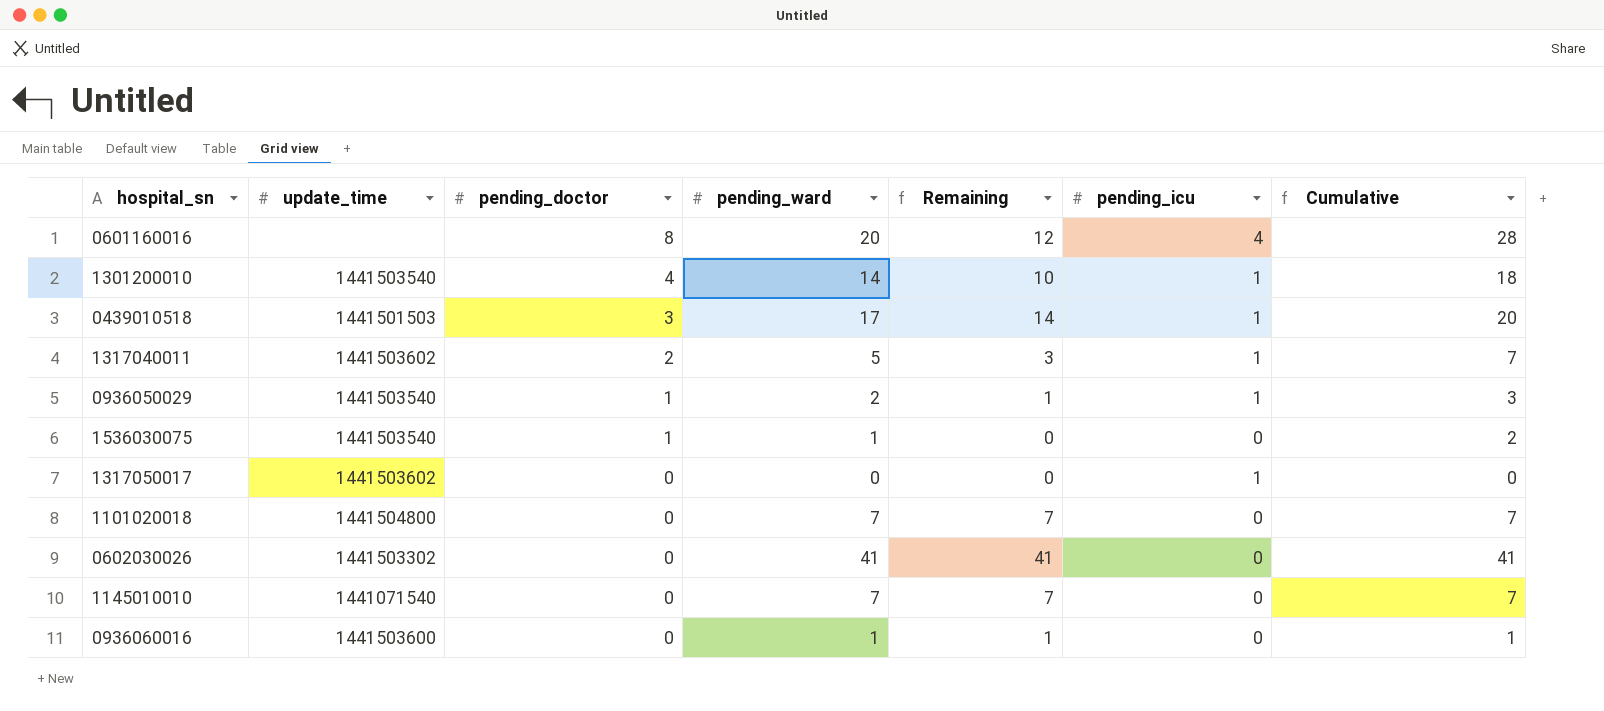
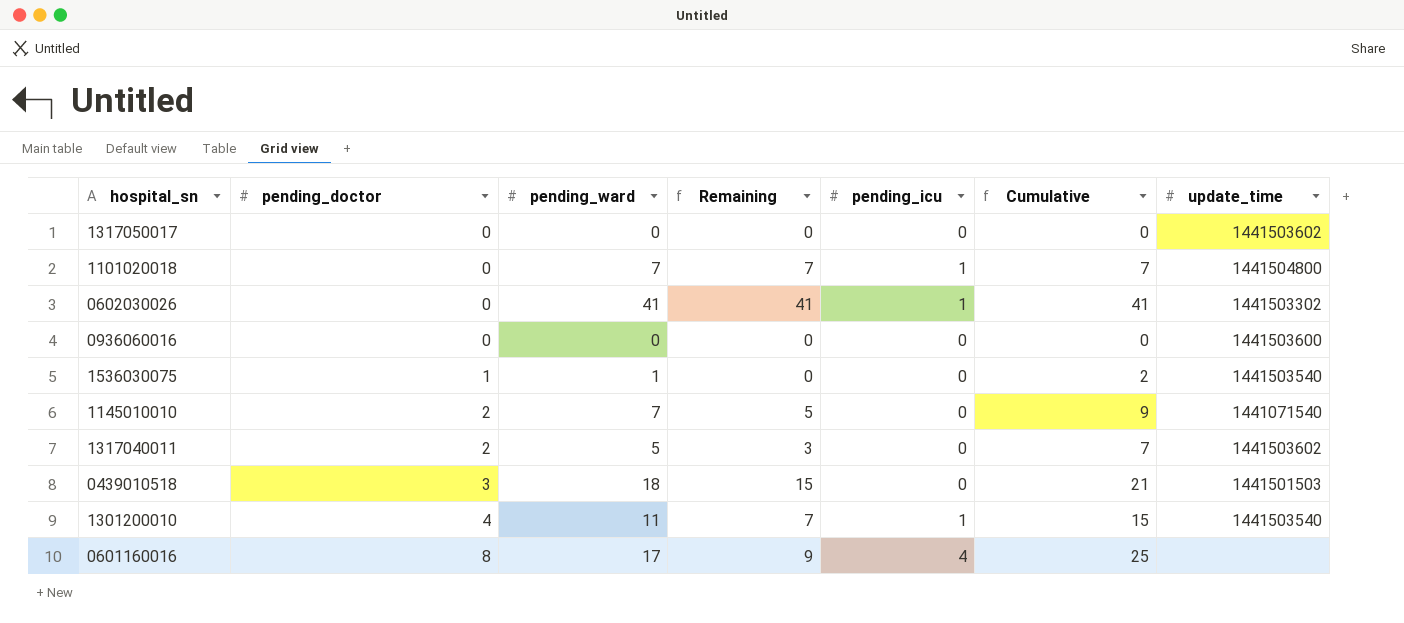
row order: pending_doctor descending -> pending_doctor ascending
column update_time | position: 2 -> 7
row 0936050029: 1441503540 | 1 | 2 | 1 | 1 | 3 -> none
1317050017 | pending_icu: 1 -> 0
1101020018 | pending_icu: 0 -> 1
0602030026 | pending_icu: 0 -> 1
0936060016 | pending_ward: 1 -> 0
0936060016 | Remaining: 1 -> 0
0936060016 | Cumulative: 1 -> 0
1145010010 | pending_doctor: 0 -> 2
1145010010 | Remaining: 7 -> 5
1145010010 | Cumulative: 7 -> 9
1317040011 | pending_icu: 1 -> 0
0439010518 | pending_ward: 17 -> 18
0439010518 | Remaining: 14 -> 15
0439010518 | pending_icu: 1 -> 0
0439010518 | Cumulative: 20 -> 21
1301200010 | pending_ward: 14 -> 11
1301200010 | Remaining: 10 -> 7
1301200010 | Cumulative: 18 -> 15
0601160016 | pending_ward: 20 -> 17
0601160016 | Remaining: 12 -> 9
0601160016 | Cumulative: 28 -> 25

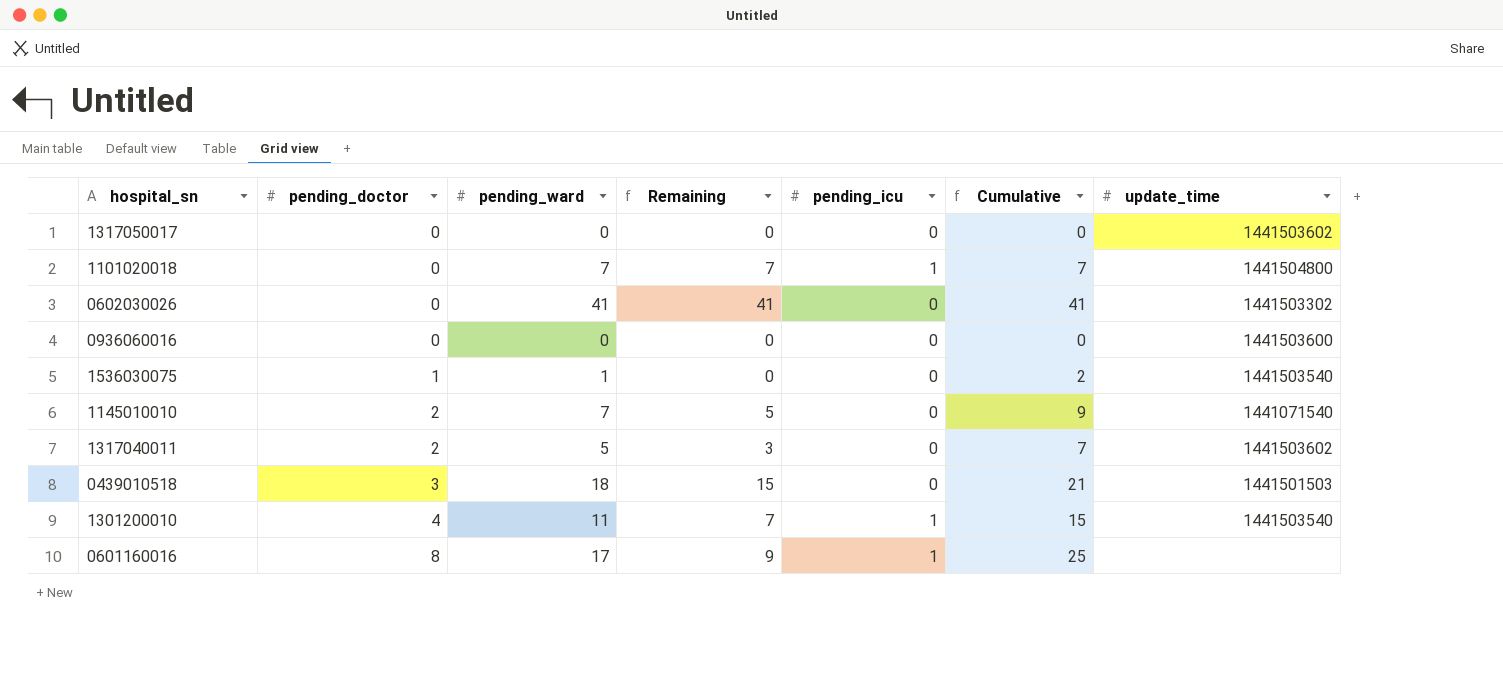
0602030026 | pending_icu: 1 -> 0
0601160016 | pending_icu: 4 -> 1

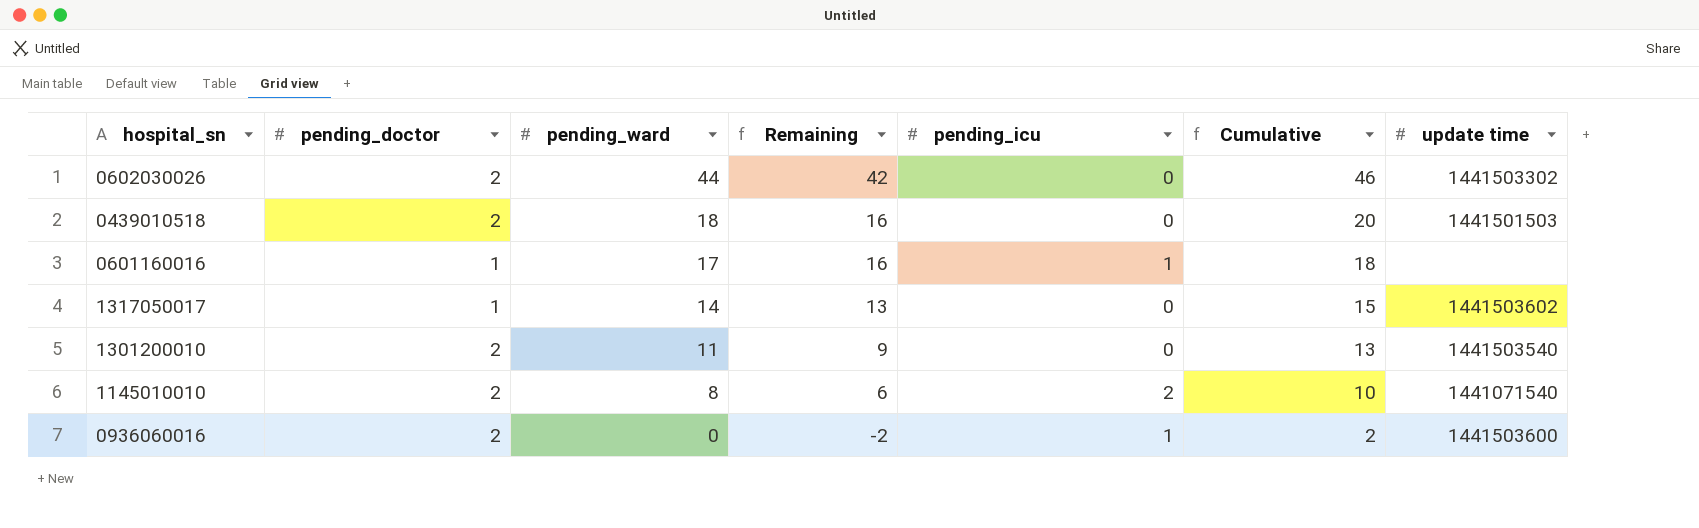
row order: pending_doctor ascending -> pending_ward descending
column name: update_time -> update time
row 1101020018: 0 | 7 | 7 | 1 | 7 | 1441504800 -> none
row 1536030075: 1 | 1 | 0 | 0 | 2 | 1441503540 -> none
row 1317040011: 2 | 5 | 3 | 0 | 7 | 1441503602 -> none
0602030026 | pending_doctor: 0 -> 2
0602030026 | pending_ward: 41 -> 44
0602030026 | Remaining: 41 -> 42
0602030026 | Cumulative: 41 -> 46
0439010518 | pending_doctor: 3 -> 2
0439010518 | Remaining: 15 -> 16
0439010518 | Cumulative: 21 -> 20
0601160016 | pending_doctor: 8 -> 1
0601160016 | Remaining: 9 -> 16
0601160016 | Cumulative: 25 -> 18
1317050017 | pending_doctor: 0 -> 1
1317050017 | pending_ward: 0 -> 14
1317050017 | Remaining: 0 -> 13
1317050017 | Cumulative: 0 -> 15
1301200010 | pending_doctor: 4 -> 2
1301200010 | Remaining: 7 -> 9
1301200010 | pending_icu: 1 -> 0
1301200010 | Cumulative: 15 -> 13
1145010010 | pending_ward: 7 -> 8
1145010010 | Remaining: 5 -> 6
1145010010 | pending_icu: 0 -> 2
1145010010 | Cumulative: 9 -> 10
0936060016 | pending_doctor: 0 -> 2
0936060016 | Remaining: 0 -> -2
0936060016 | pending_icu: 0 -> 1
0936060016 | Cumulative: 0 -> 2

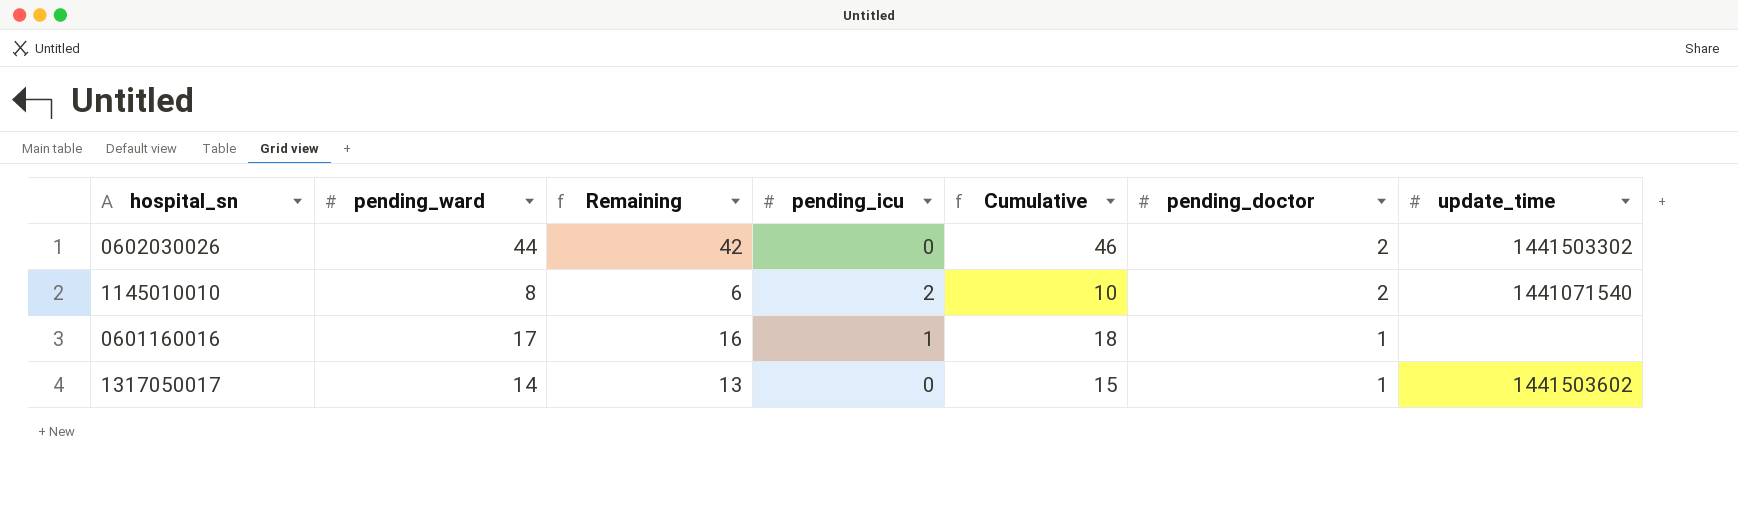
row order: pending_ward descending -> pending_doctor descending
column pending_doctor | position: 2 -> 6
column name: update time -> update_time
row 0439010518: 2 | 18 | 16 | 0 | 20 | 1441501503 -> none
row 1301200010: 2 | 11 | 9 | 0 | 13 | 1441503540 -> none
row 0936060016: 2 | 0 | -2 | 1 | 2 | 1441503600 -> none

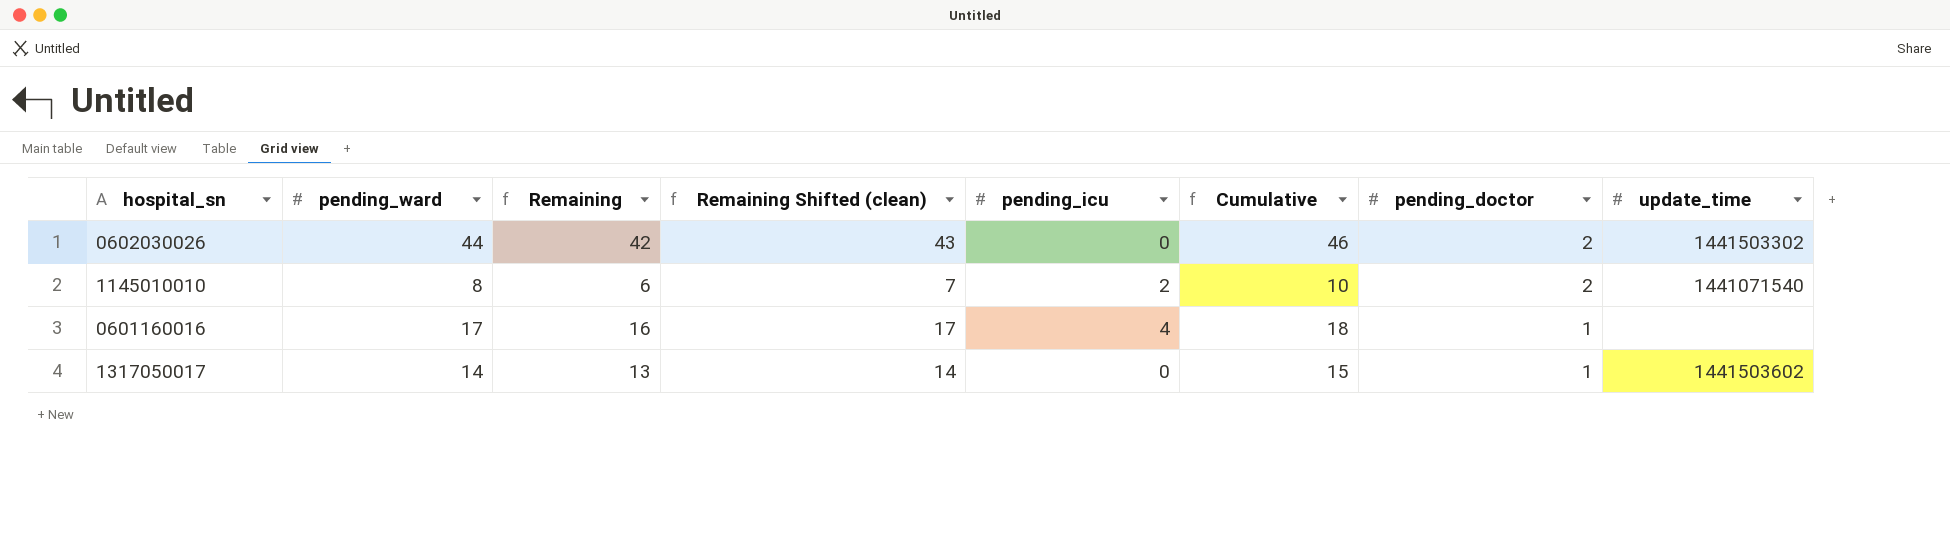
column Remaining Shifted (clean) | formula: none -> [Remaining] + 1
0601160016 | pending_icu: 1 -> 4

